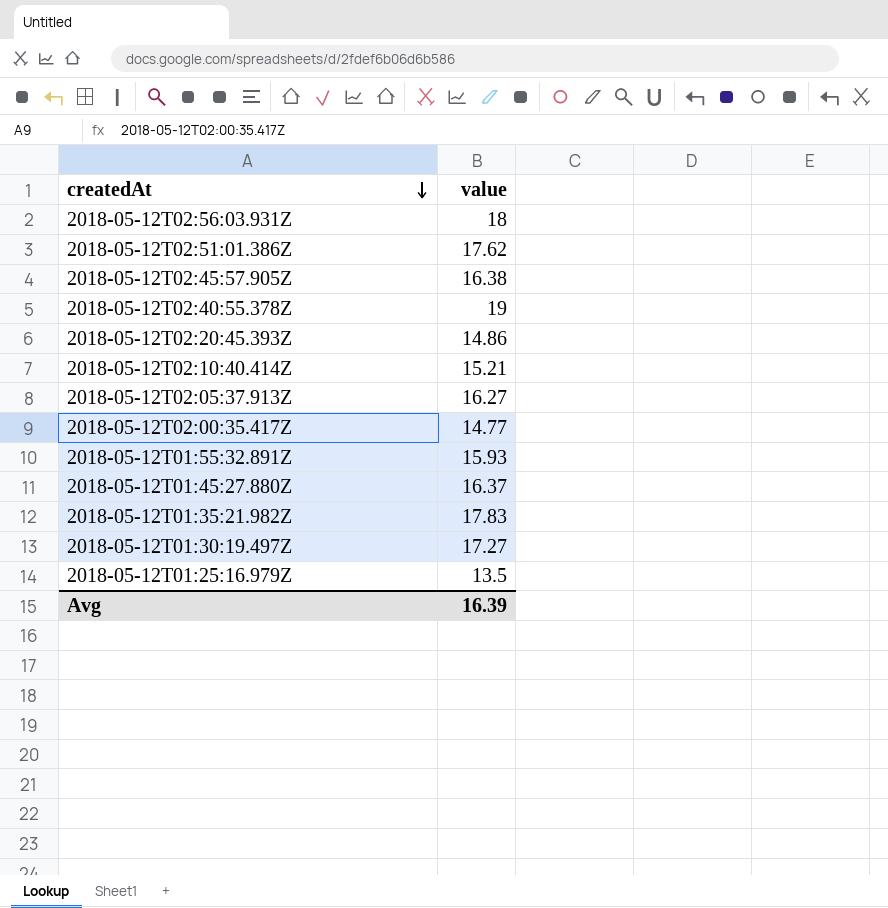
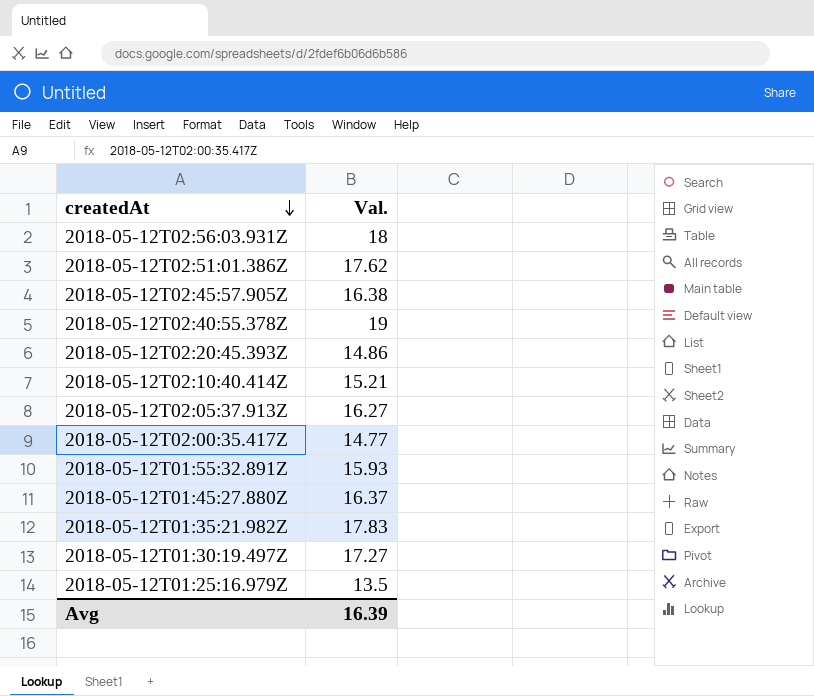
column name: value -> Val.

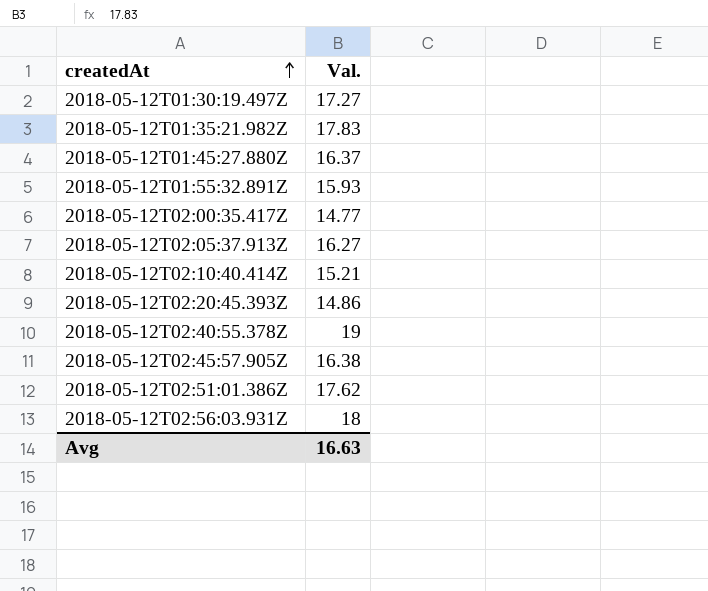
row order: createdAt descending -> createdAt ascending
row 2018-05-12T01:25:16.979Z: 13.5 -> none
Avg | Val.: 16.39 -> 16.63

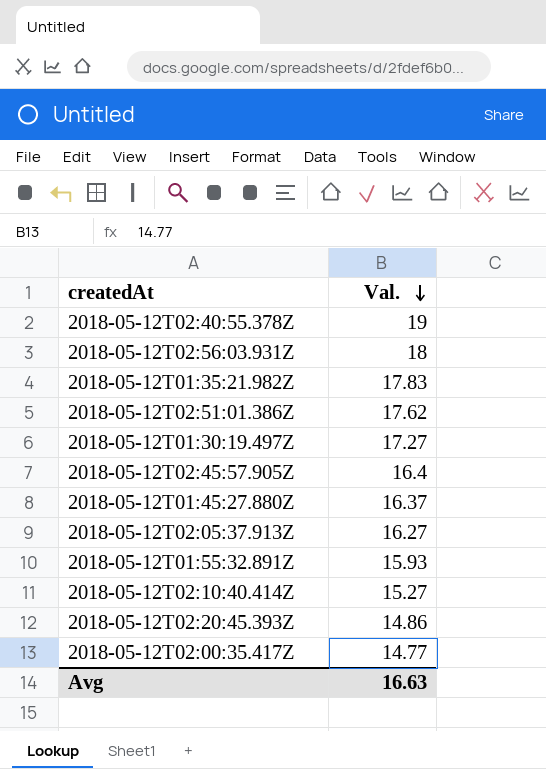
row order: createdAt ascending -> Val. descending
2018-05-12T02:45:57.905Z | Val.: 16.38 -> 16.4
2018-05-12T02:10:40.414Z | Val.: 15.21 -> 15.27

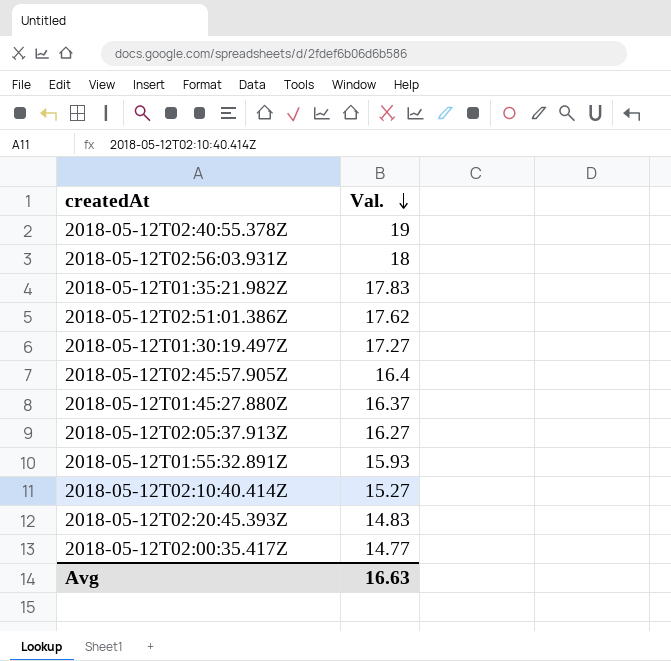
2018-05-12T02:20:45.393Z | Val.: 14.86 -> 14.83

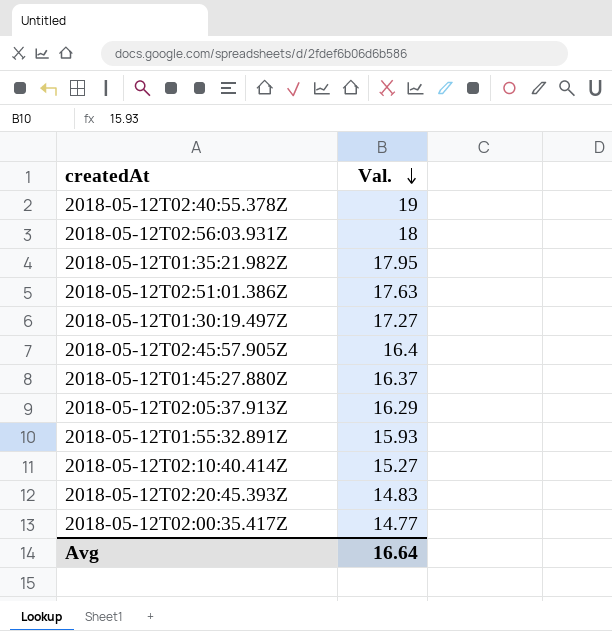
2018-05-12T01:35:21.982Z | Val.: 17.83 -> 17.95
2018-05-12T02:51:01.386Z | Val.: 17.62 -> 17.63
2018-05-12T02:05:37.913Z | Val.: 16.27 -> 16.29
Avg | Val.: 16.63 -> 16.64

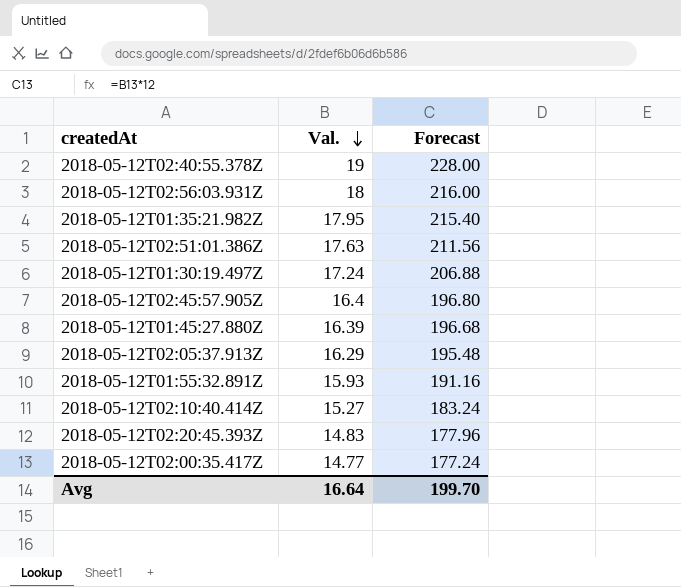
column Forecast | formula: none -> [Val.] * 12
2018-05-12T01:30:19.497Z | Val.: 17.27 -> 17.24
2018-05-12T01:45:27.880Z | Val.: 16.37 -> 16.39

